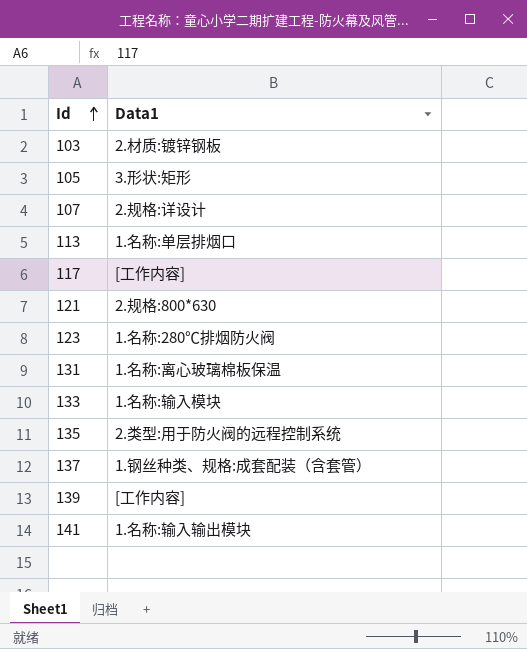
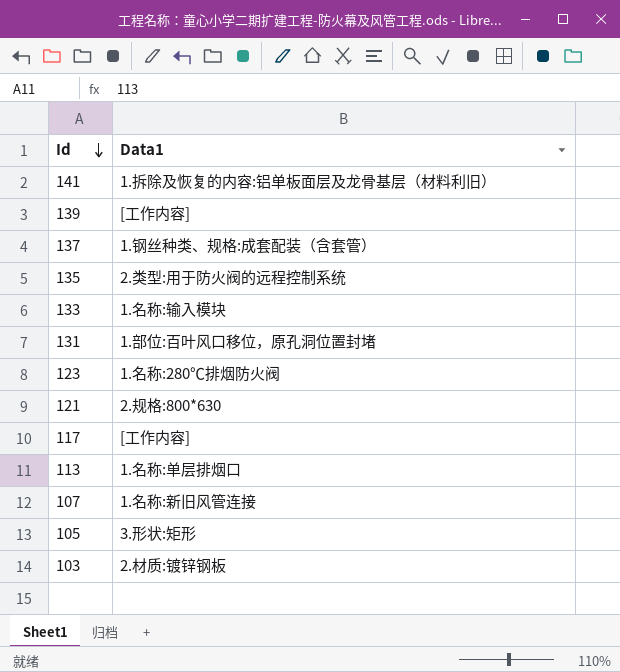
row order: Id ascending -> Id descending
141 | Data1: 1.名称:输入输出模块 -> 1.拆除及恢复的内容:铝单板面层及龙骨基层（材料利旧）
131 | Data1: 1.名称:离心玻璃棉板保温 -> 1.部位:百叶风口移位，原孔洞位置封堵
107 | Data1: 2.规格:详设计 -> 1.名称:新旧风管连接

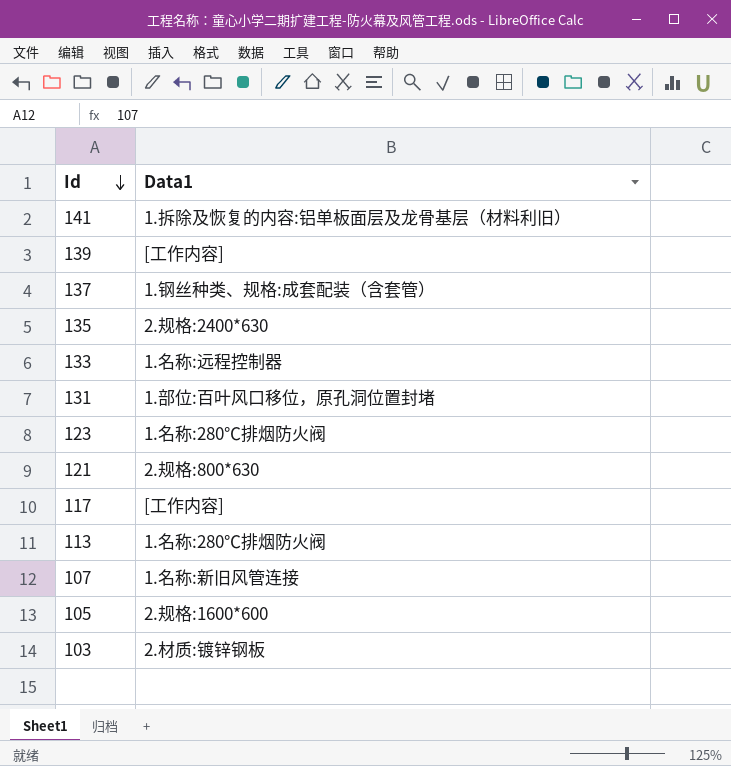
135 | Data1: 2.类型:用于防火阀的远程控制系统 -> 2.规格:2400*630
133 | Data1: 1.名称:输入模块 -> 1.名称:远程控制器
113 | Data1: 1.名称:单层排烟口 -> 1.名称:280℃排烟防火阀
105 | Data1: 3.形状:矩形 -> 2.规格:1600*600

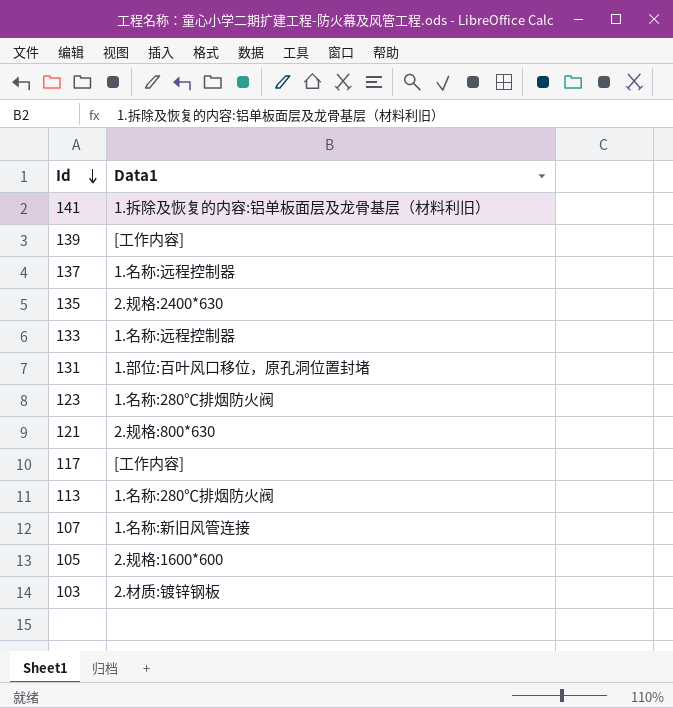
137 | Data1: 1.钢丝种类、规格:成套配装（含套管） -> 1.名称:远程控制器

